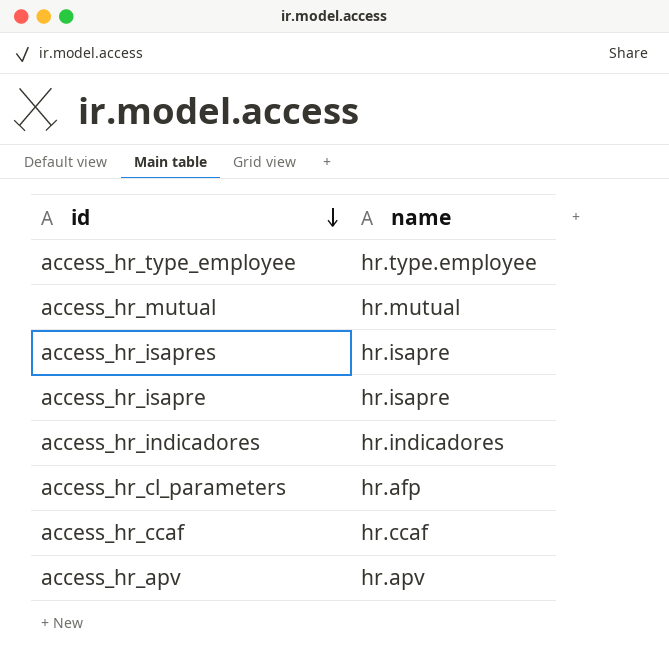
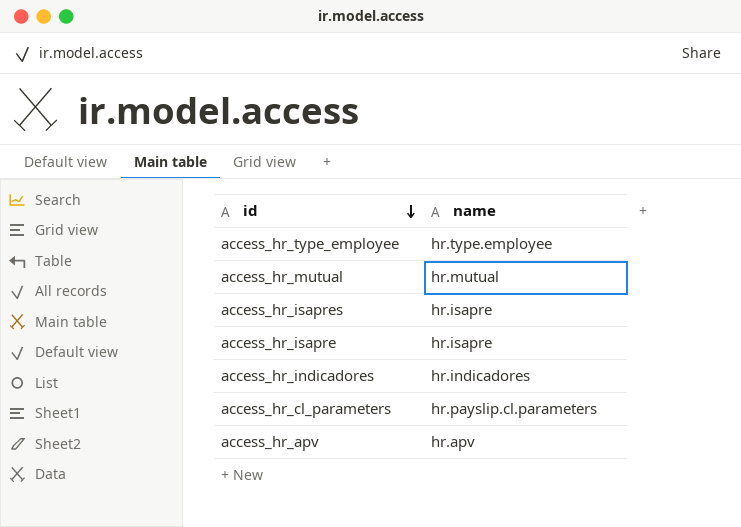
row access_hr_ccaf: hr.ccaf -> none
access_hr_cl_parameters | name: hr.afp -> hr.payslip.cl.parameters

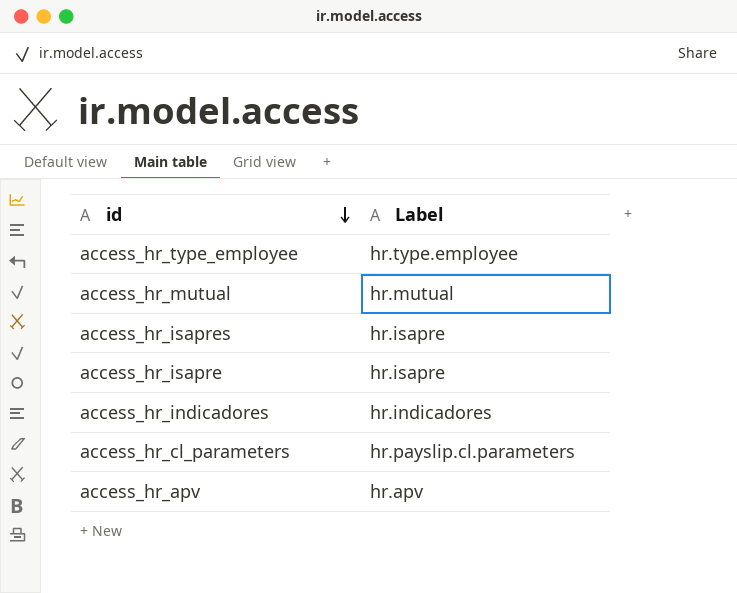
column name: name -> Label

